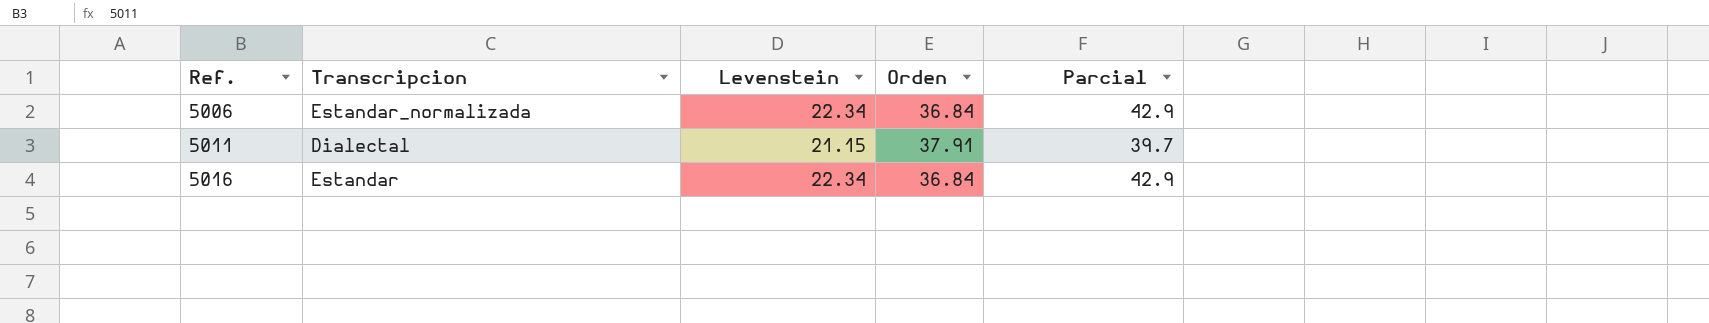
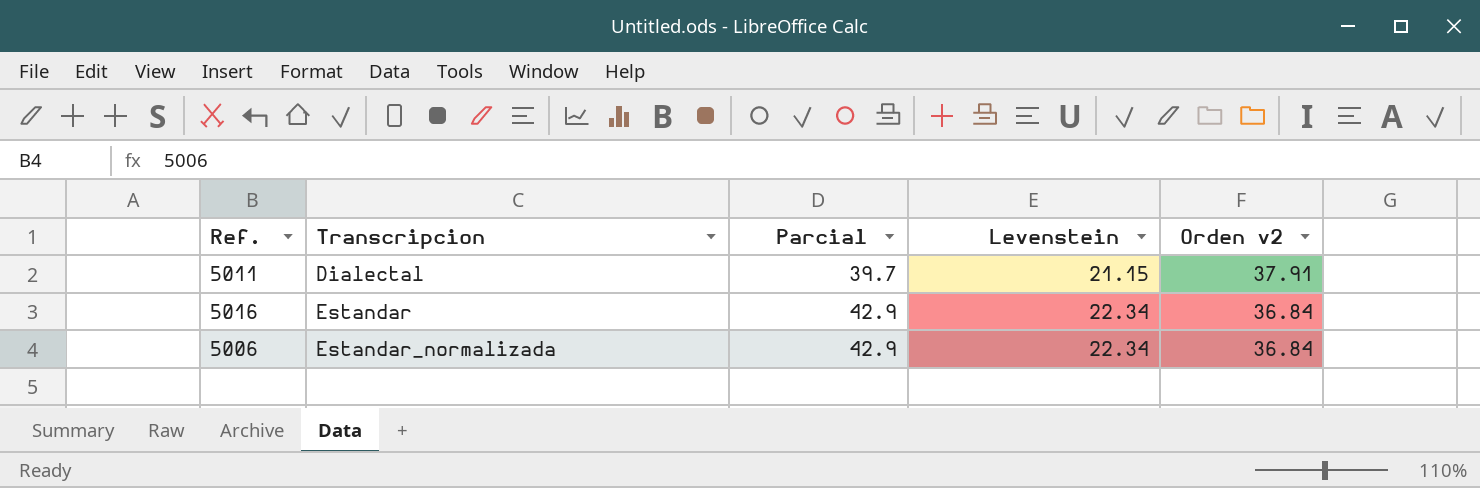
row order: Ref. ascending -> Transcripcion ascending
column Parcial | position: 5 -> 3
column name: Orden -> Orden v2

